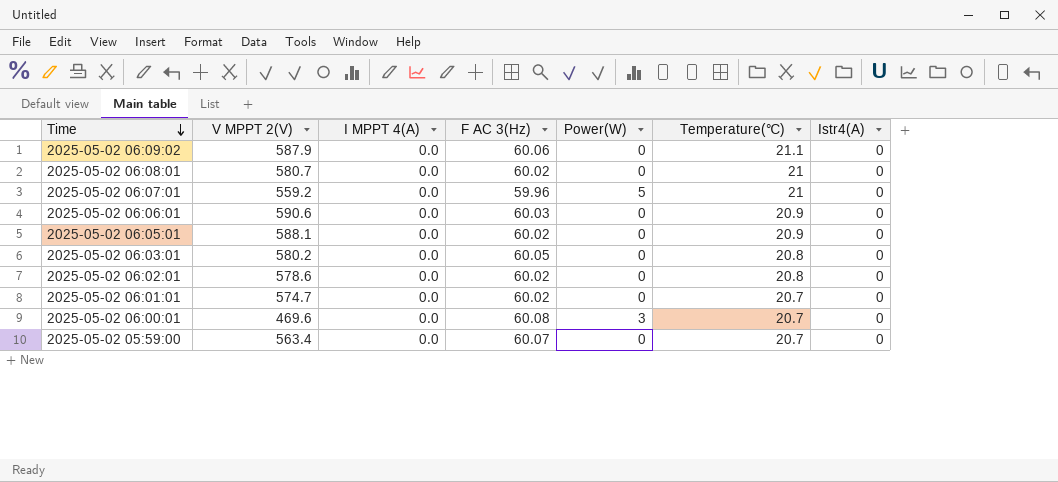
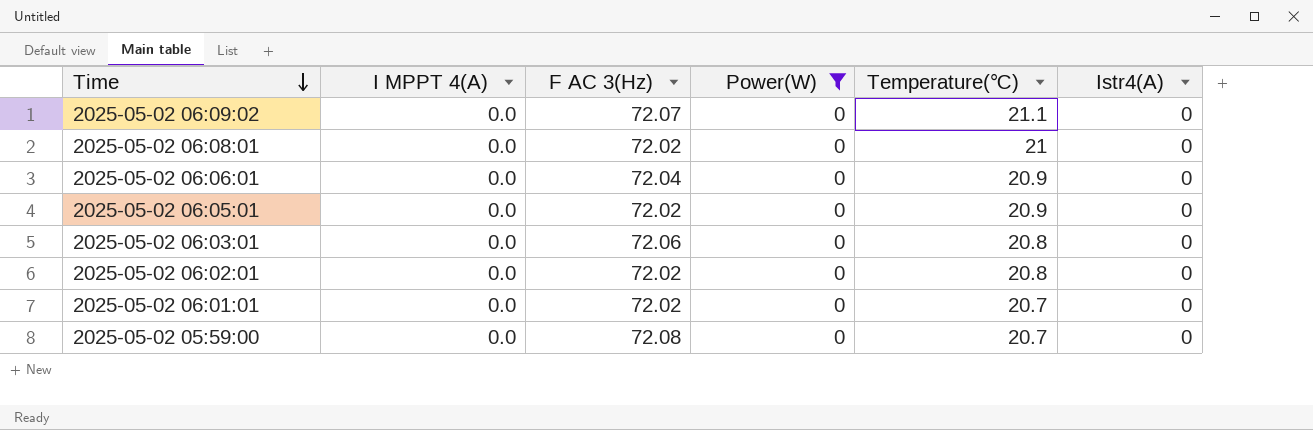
filter: none -> Power(W) = 0
column V MPPT 2(V) | position: 2 -> none
2025-05-02 06:09:02 | F AC 3(Hz): 60.06 -> 72.07
2025-05-02 06:08:01 | F AC 3(Hz): 60.02 -> 72.02
2025-05-02 06:06:01 | F AC 3(Hz): 60.03 -> 72.04
2025-05-02 06:05:01 | F AC 3(Hz): 60.02 -> 72.02
2025-05-02 06:03:01 | F AC 3(Hz): 60.05 -> 72.06
2025-05-02 06:02:01 | F AC 3(Hz): 60.02 -> 72.02
2025-05-02 06:01:01 | F AC 3(Hz): 60.02 -> 72.02
2025-05-02 05:59:00 | F AC 3(Hz): 60.07 -> 72.08

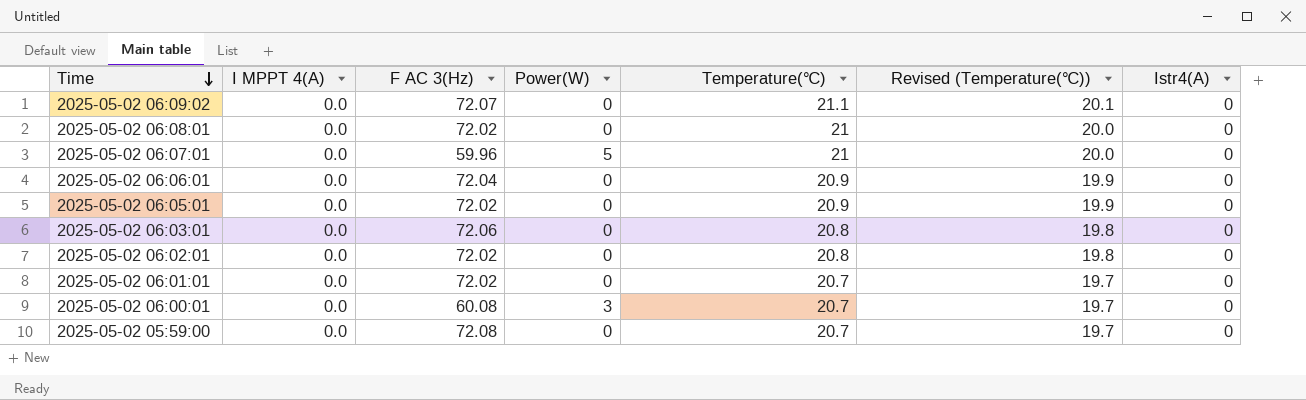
filter: Power(W) = 0 -> none
column Revised (Temperature(℃)) | formula: none -> [Temperature(℃)] - 1

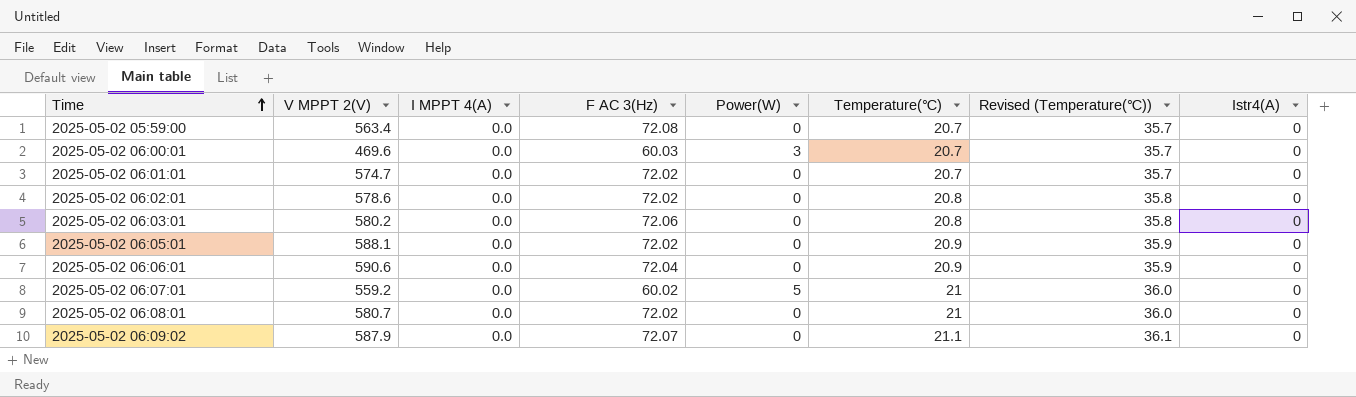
row order: Time descending -> Time ascending
column V MPPT 2(V) | position: none -> 2
column Revised (Temperature(℃)) | formula: [Temperature(℃)] - 1 -> [Temperature(℃)] + 15
2025-05-02 06:00:01 | F AC 3(Hz): 60.08 -> 60.03
2025-05-02 06:07:01 | F AC 3(Hz): 59.96 -> 60.02

